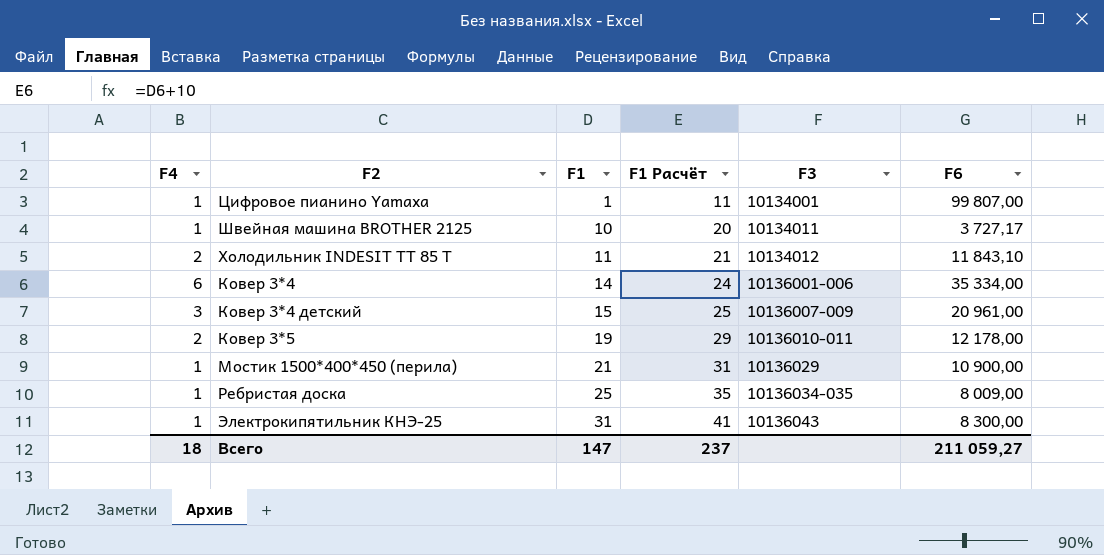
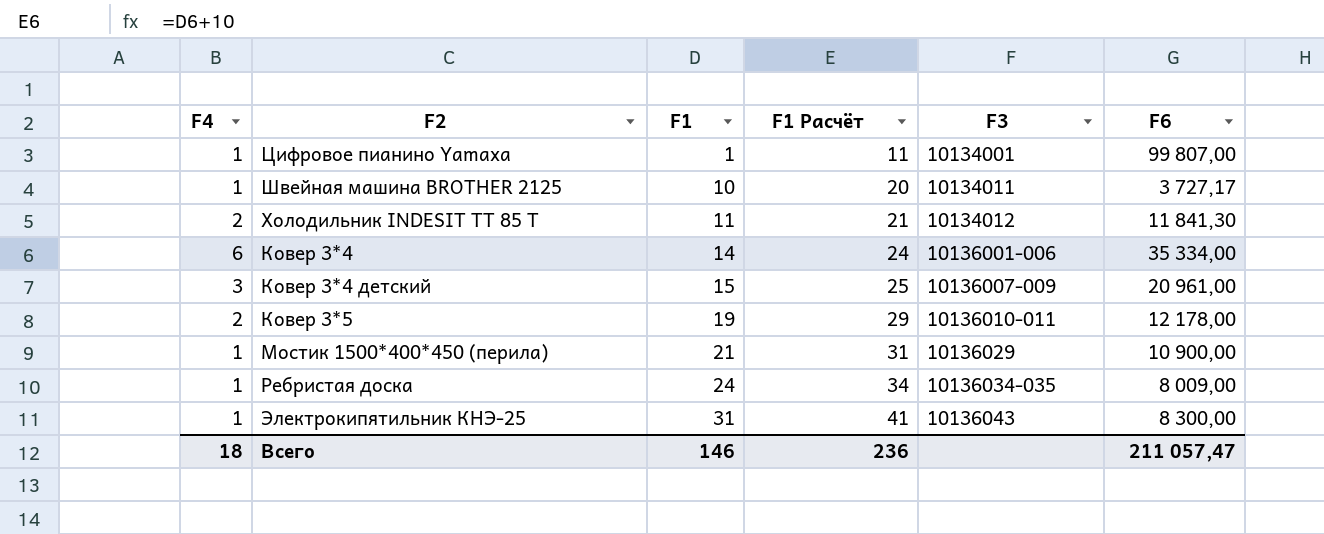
Холодильник INDESIT TT 85 Т | F6: 11 843,10 -> 11 841,30
Ребристая доска | F1: 25 -> 24
Ребристая доска | F1 Расчёт: 35 -> 34
Всего | F1: 147 -> 146
Всего | F1 Расчёт: 237 -> 236
Всего | F6: 211 059,27 -> 211 057,47

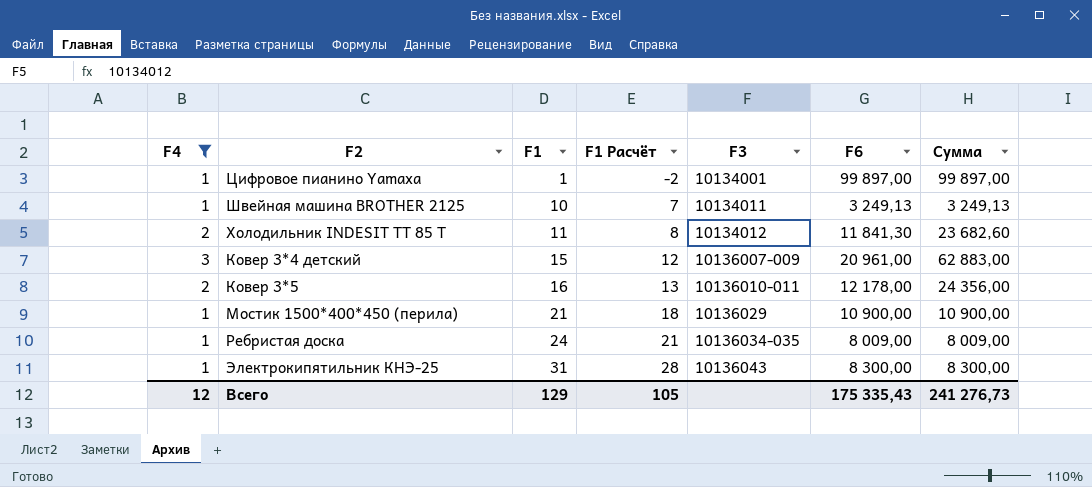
filter: none -> F4 != 6
column F1 Расчёт | formula: [F1] + 10 -> [F1] - 3
column Сумма | formula: none -> [F4] * [F6]
Цифровое пианино Yamaxa | F6: 99 807,00 -> 99 897,00
Швейная машина BROTHER 2125 | F6: 3 727,17 -> 3 249,13
Ковер 3*5 | F1: 19 -> 16
Всего | F4: 18 -> 12
Всего | F1: 146 -> 129
Всего | F1 Расчёт: 236 -> 105
Всего | F6: 211 057,47 -> 175 335,43

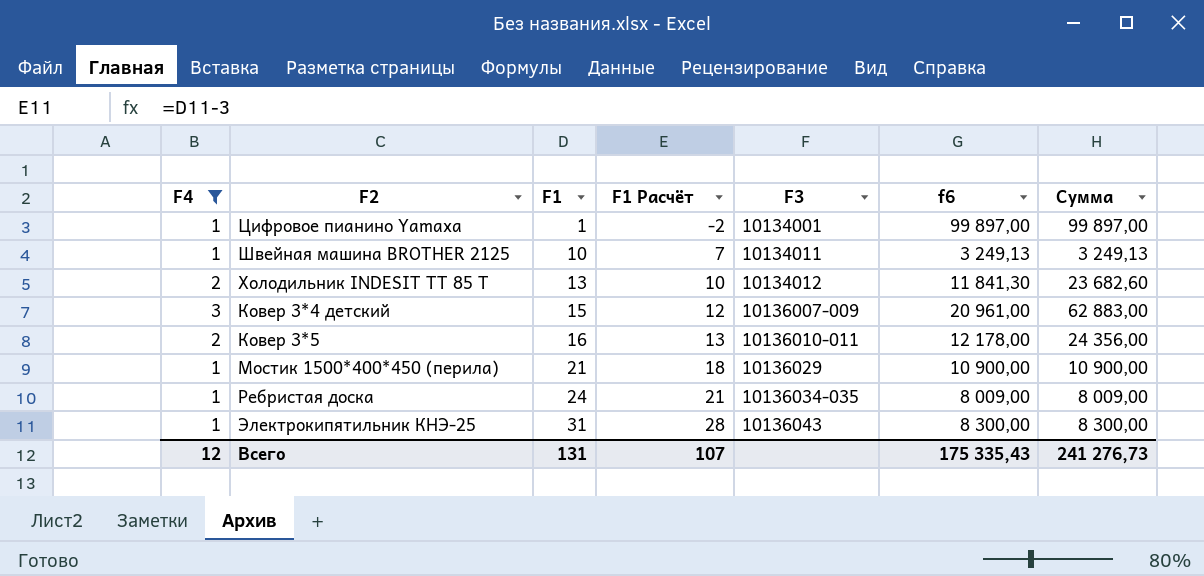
column name: F6 -> f6
Холодильник INDESIT TT 85 Т | F1: 11 -> 13
Холодильник INDESIT TT 85 Т | F1 Расчёт: 8 -> 10
Всего | F1: 129 -> 131
Всего | F1 Расчёт: 105 -> 107

